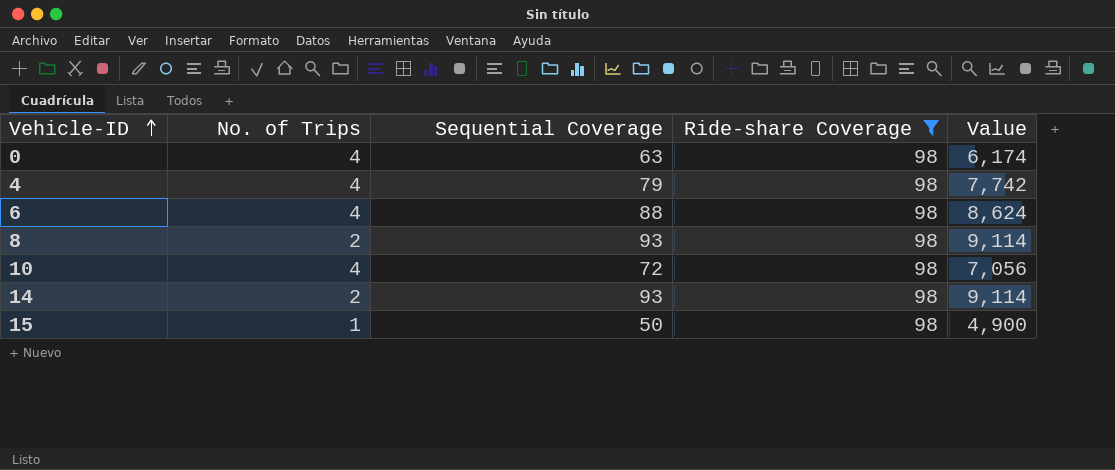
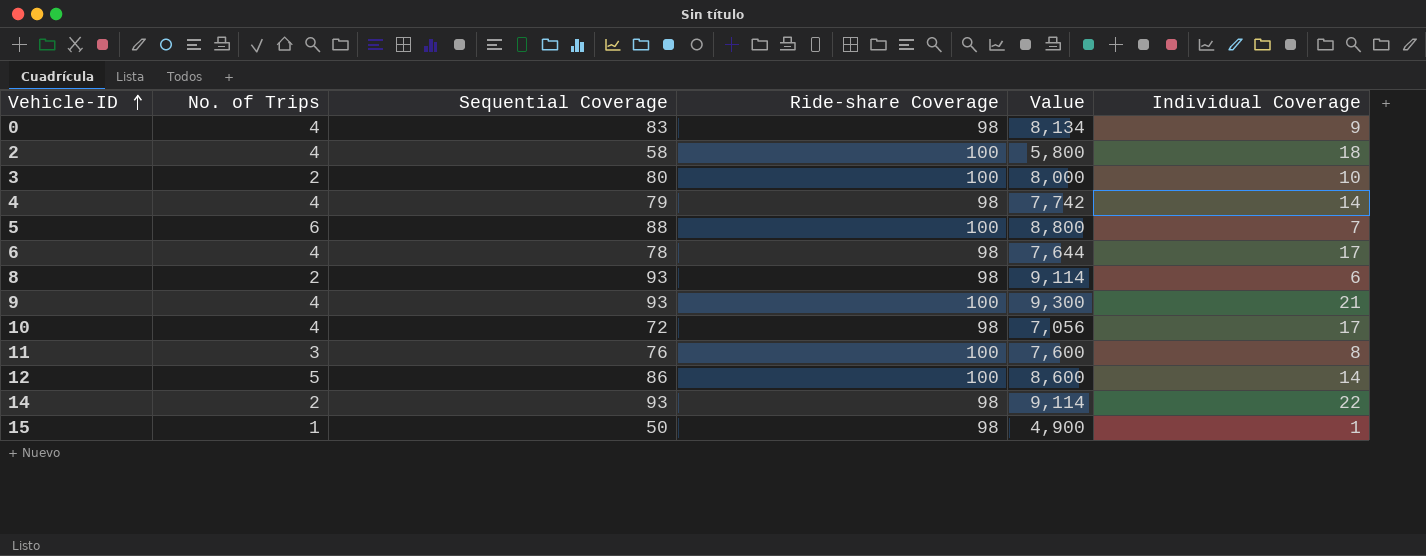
filter: Ride-share Coverage = 98 -> none
column Individual Coverage | position: none -> 6
0 | Sequential Coverage: 63 -> 83
0 | Value: 6,174 -> 8,134
6 | Sequential Coverage: 88 -> 78
6 | Value: 8,624 -> 7,644

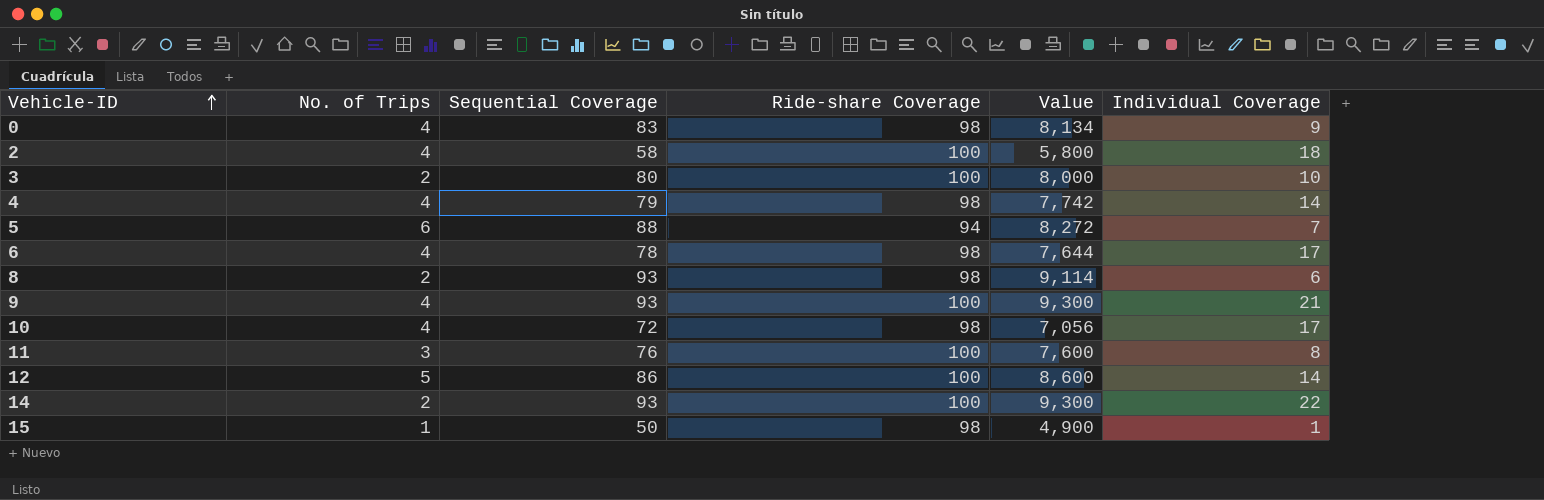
5 | Ride-share Coverage: 100 -> 94
5 | Value: 8,800 -> 8,272
14 | Ride-share Coverage: 98 -> 100
14 | Value: 9,114 -> 9,300

